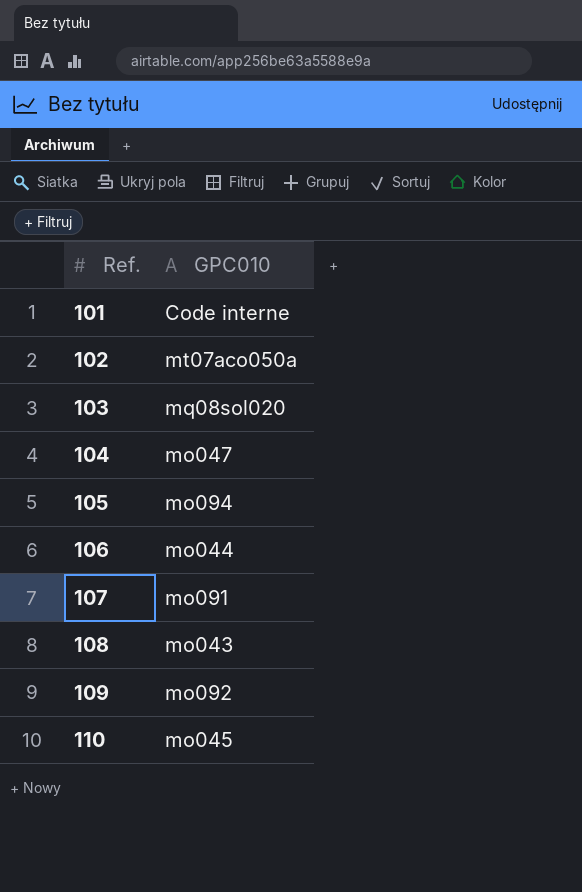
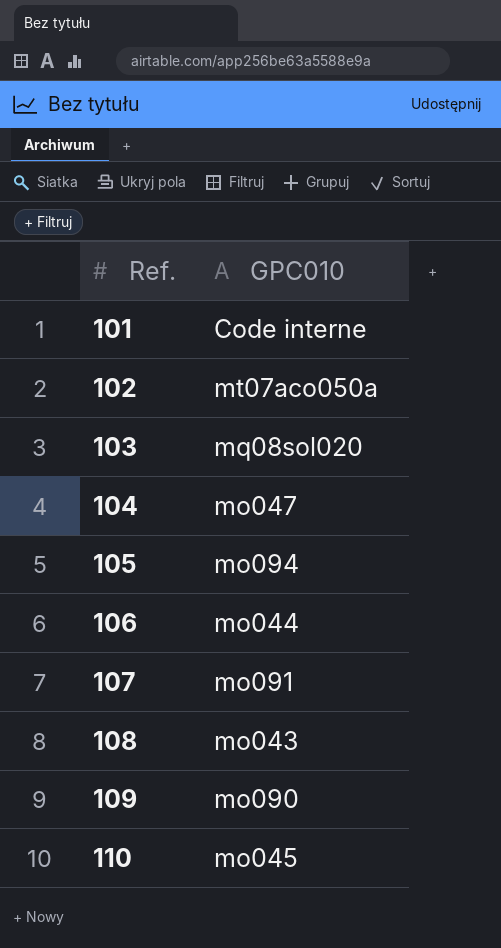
109 | GPC010: mo092 -> mo090

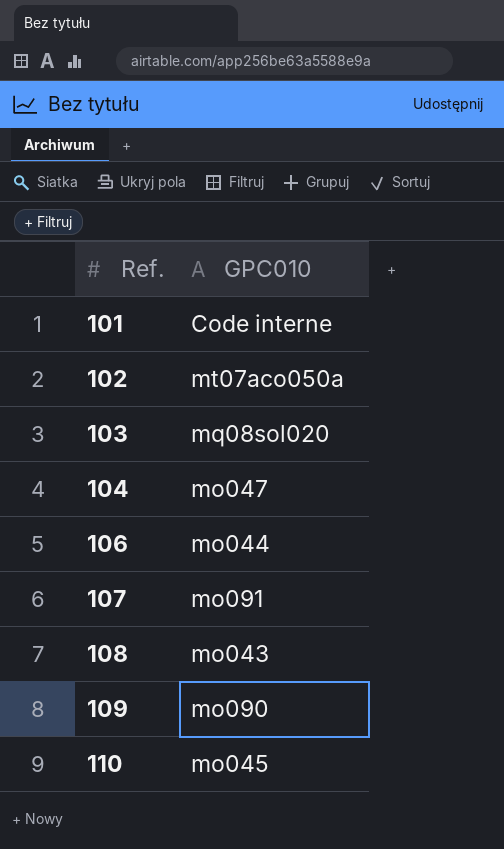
row 105: mo094 -> none

